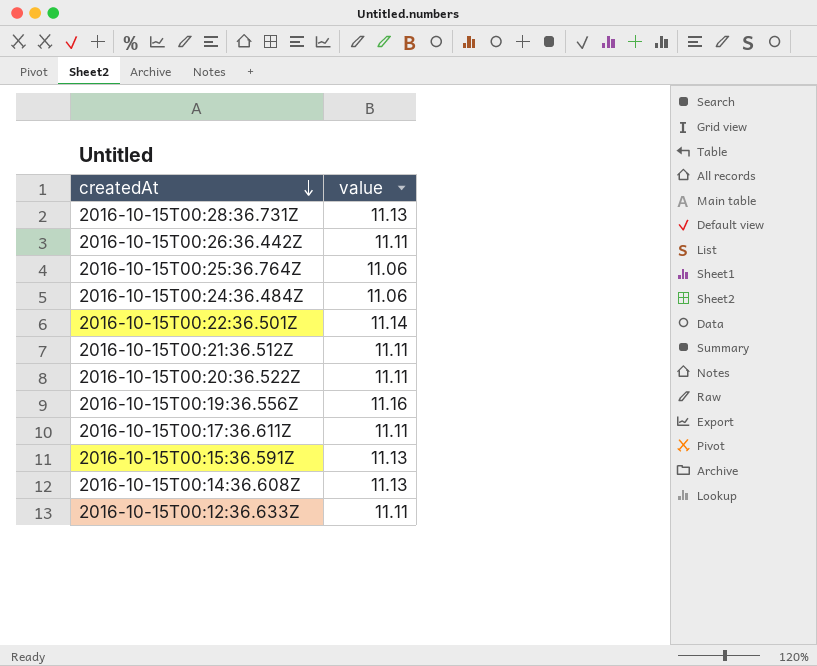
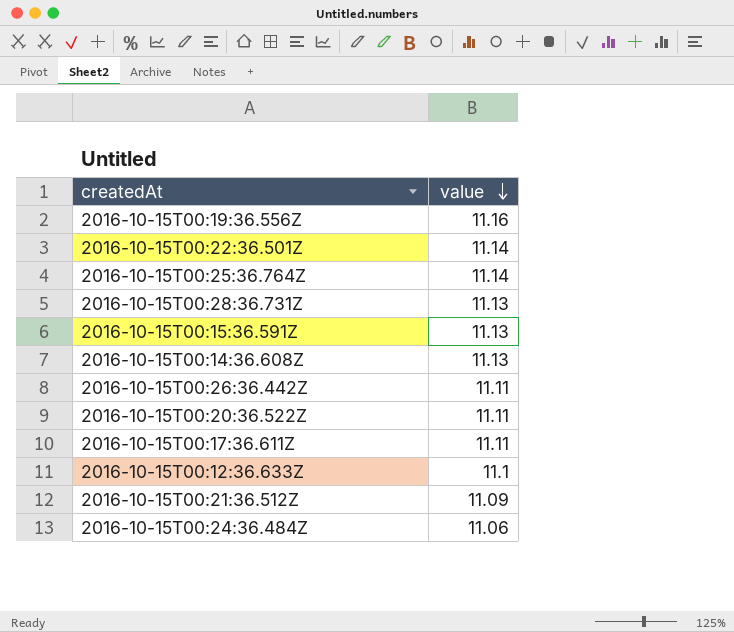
row order: createdAt descending -> value descending
2016-10-15T00:25:36.764Z | value: 11.06 -> 11.14
2016-10-15T00:12:36.633Z | value: 11.11 -> 11.1
2016-10-15T00:21:36.512Z | value: 11.11 -> 11.09

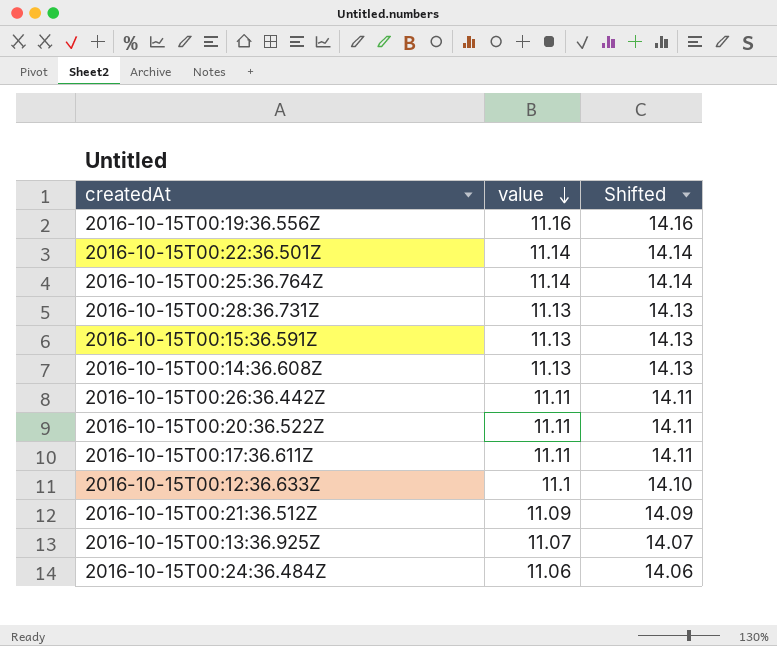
column Shifted | formula: none -> [value] + 3
row 2016-10-15T00:13:36.925Z: none -> 11.07 | 14.07

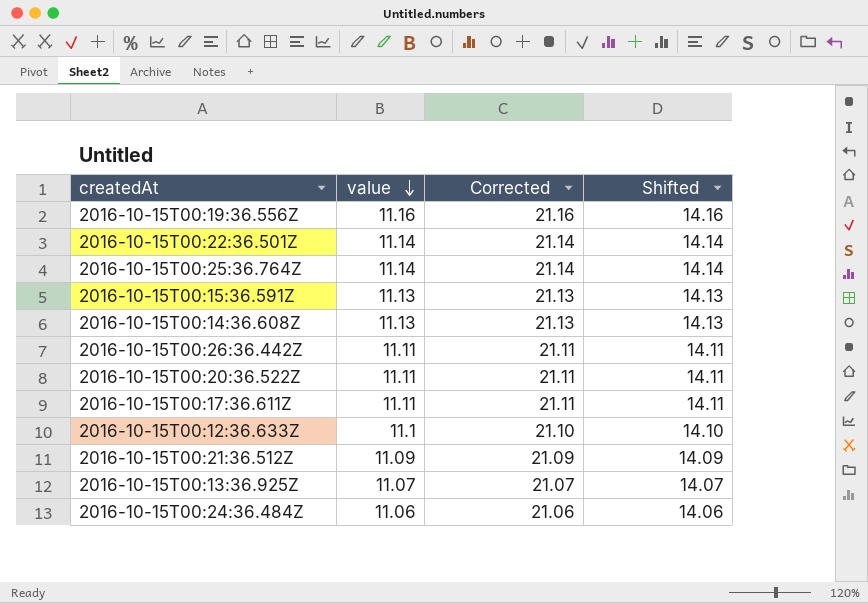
column Corrected | formula: none -> [value] + 10
row 2016-10-15T00:28:36.731Z: 11.13 | 14.13 -> none

